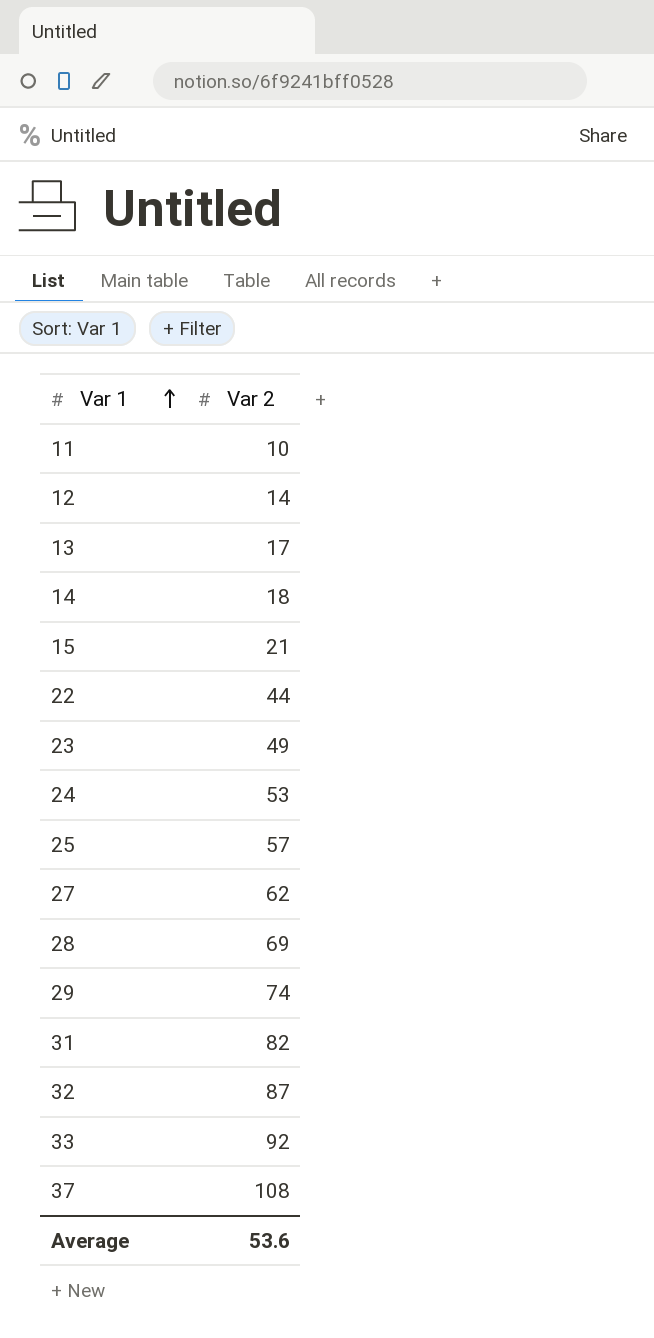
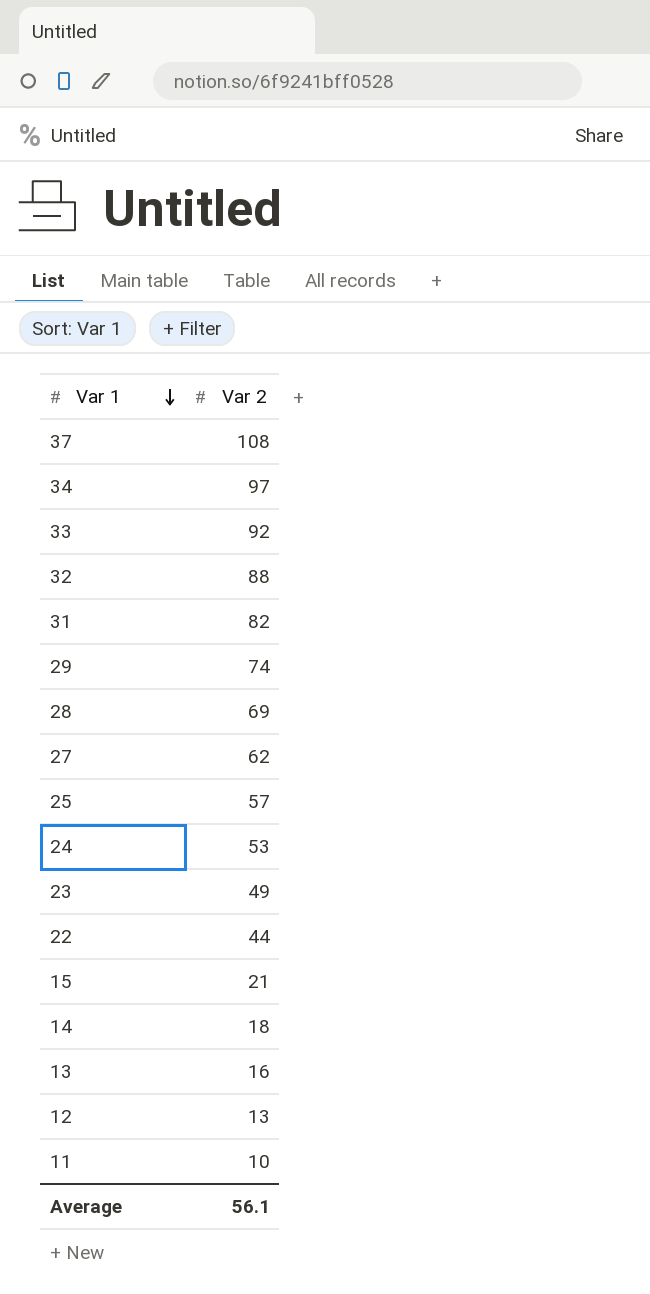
row order: Var 1 ascending -> Var 1 descending
row 34: none -> 97
32 | Var 2: 87 -> 88
13 | Var 2: 17 -> 16
12 | Var 2: 14 -> 13
Average | Var 2: 53.6 -> 56.1

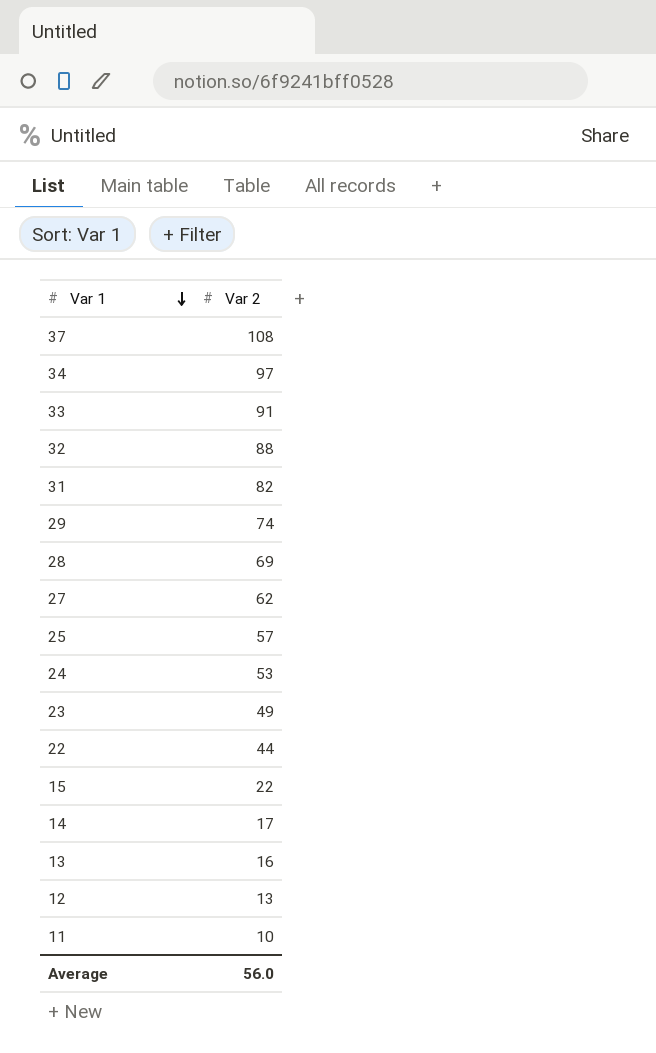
33 | Var 2: 92 -> 91
15 | Var 2: 21 -> 22
14 | Var 2: 18 -> 17
Average | Var 2: 56.1 -> 56.0

